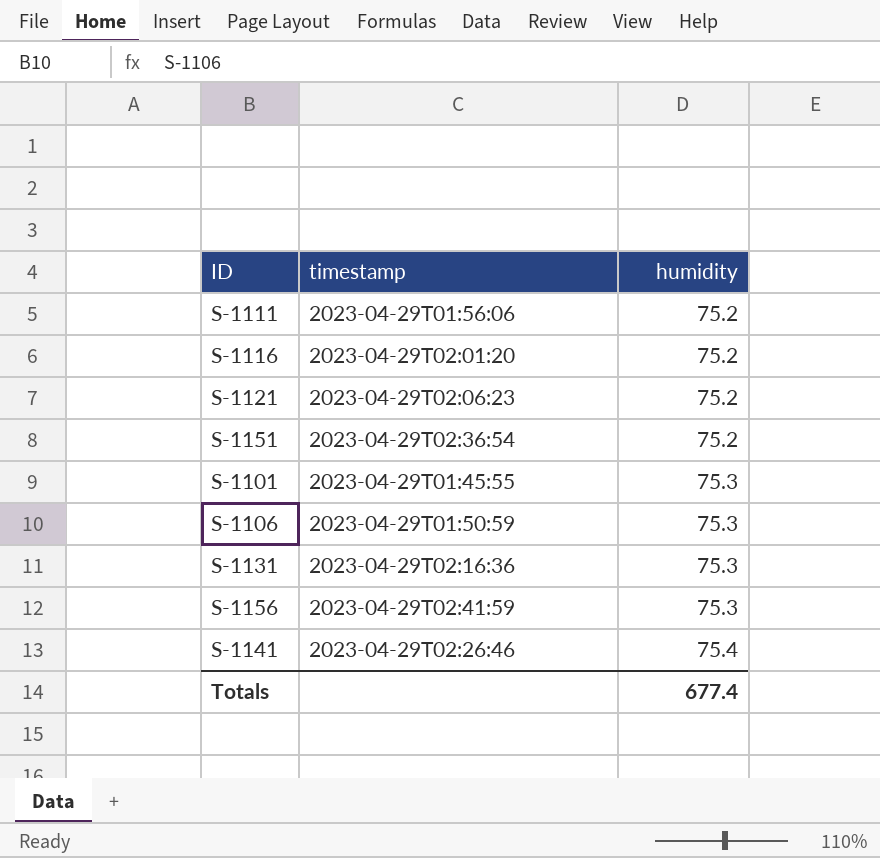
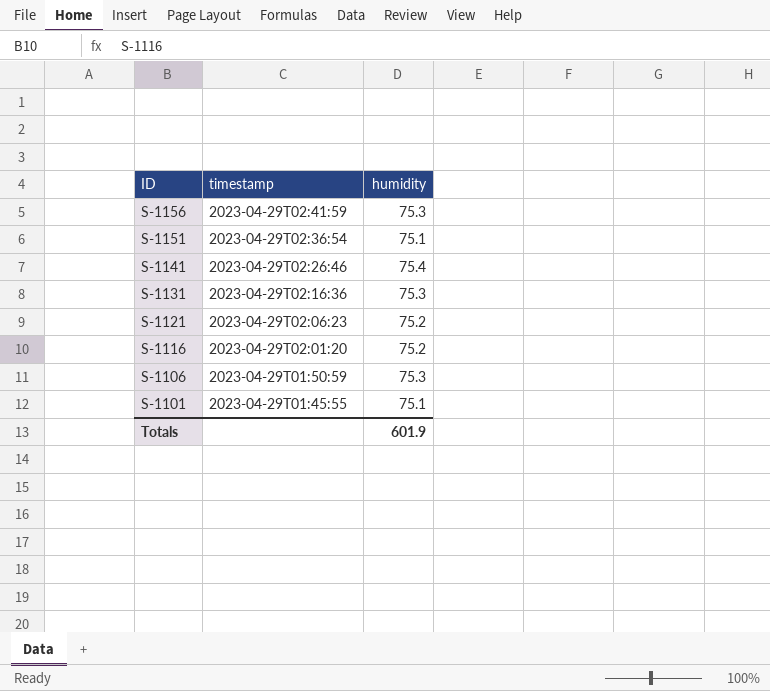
row order: humidity ascending -> ID descending
row S-1111: 2023-04-29T01:56:06 | 75.2 -> none
S-1151 | humidity: 75.2 -> 75.1
S-1101 | humidity: 75.3 -> 75.1
Totals | humidity: 677.4 -> 601.9

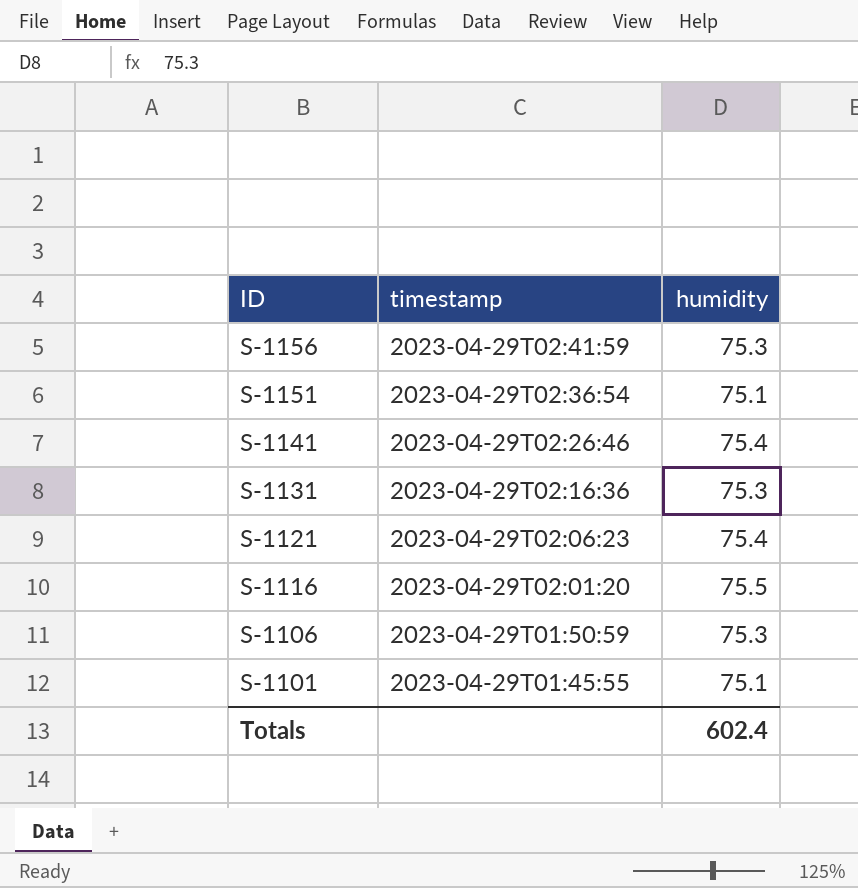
S-1121 | humidity: 75.2 -> 75.4
S-1116 | humidity: 75.2 -> 75.5
Totals | humidity: 601.9 -> 602.4

